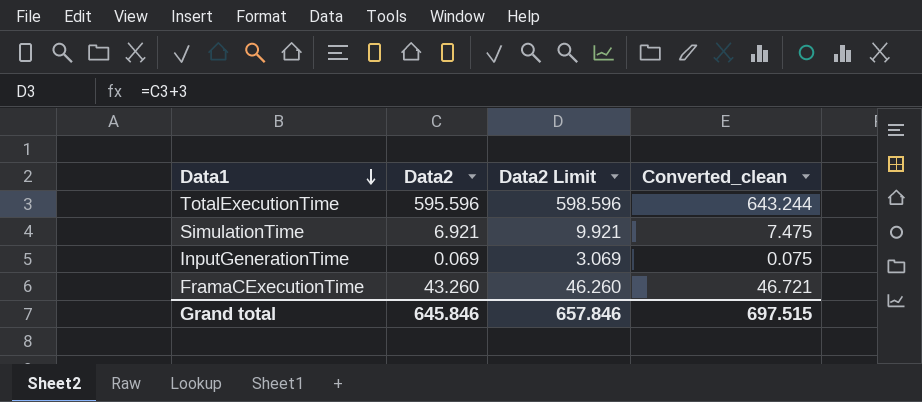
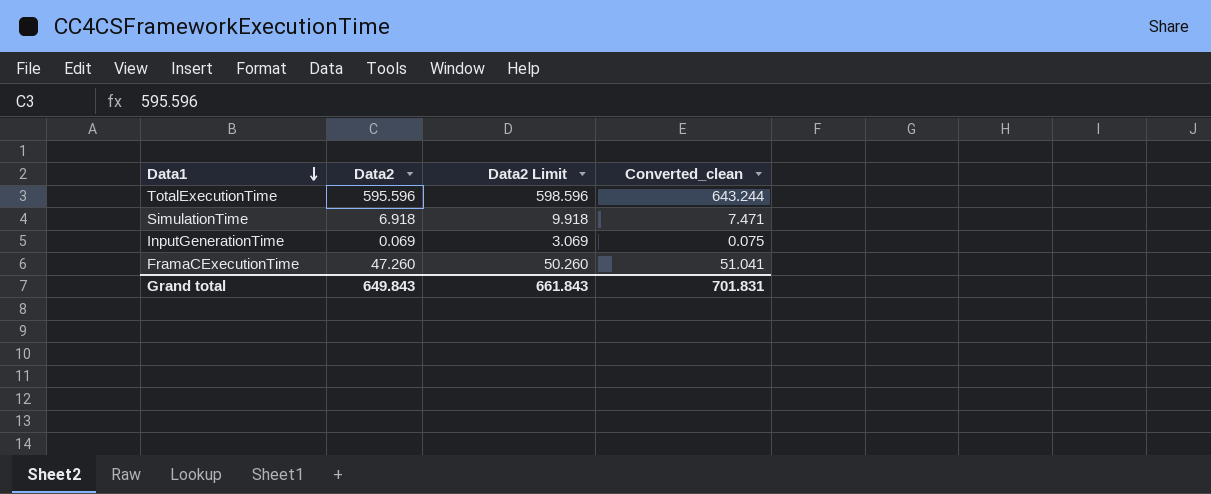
SimulationTime | Data2: 6.921 -> 6.918
SimulationTime | Data2 Limit: 9.921 -> 9.918
SimulationTime | Converted_clean: 7.475 -> 7.471
FramaCExecutionTime | Data2: 43.260 -> 47.260
FramaCExecutionTime | Data2 Limit: 46.260 -> 50.260
FramaCExecutionTime | Converted_clean: 46.721 -> 51.041
Grand total | Data2: 645.846 -> 649.843
Grand total | Data2 Limit: 657.846 -> 661.843
Grand total | Converted_clean: 697.515 -> 701.831

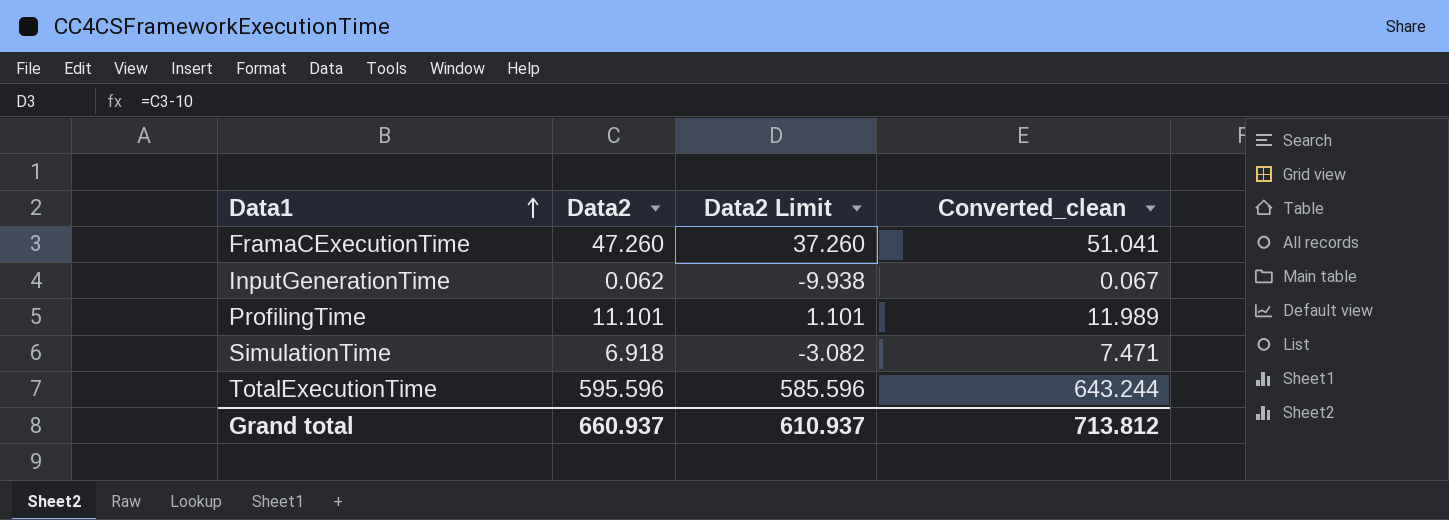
row order: Data1 descending -> Data1 ascending
column Data2 Limit | formula: [Data2] + 3 -> [Data2] - 10
InputGenerationTime | Data2: 0.069 -> 0.062
InputGenerationTime | Converted_clean: 0.075 -> 0.067
row ProfilingTime: none -> 11.101 | 1.101 | 11.989
Grand total | Data2: 649.843 -> 660.937
Grand total | Data2 Limit: 661.843 -> 610.937
Grand total | Converted_clean: 701.831 -> 713.812

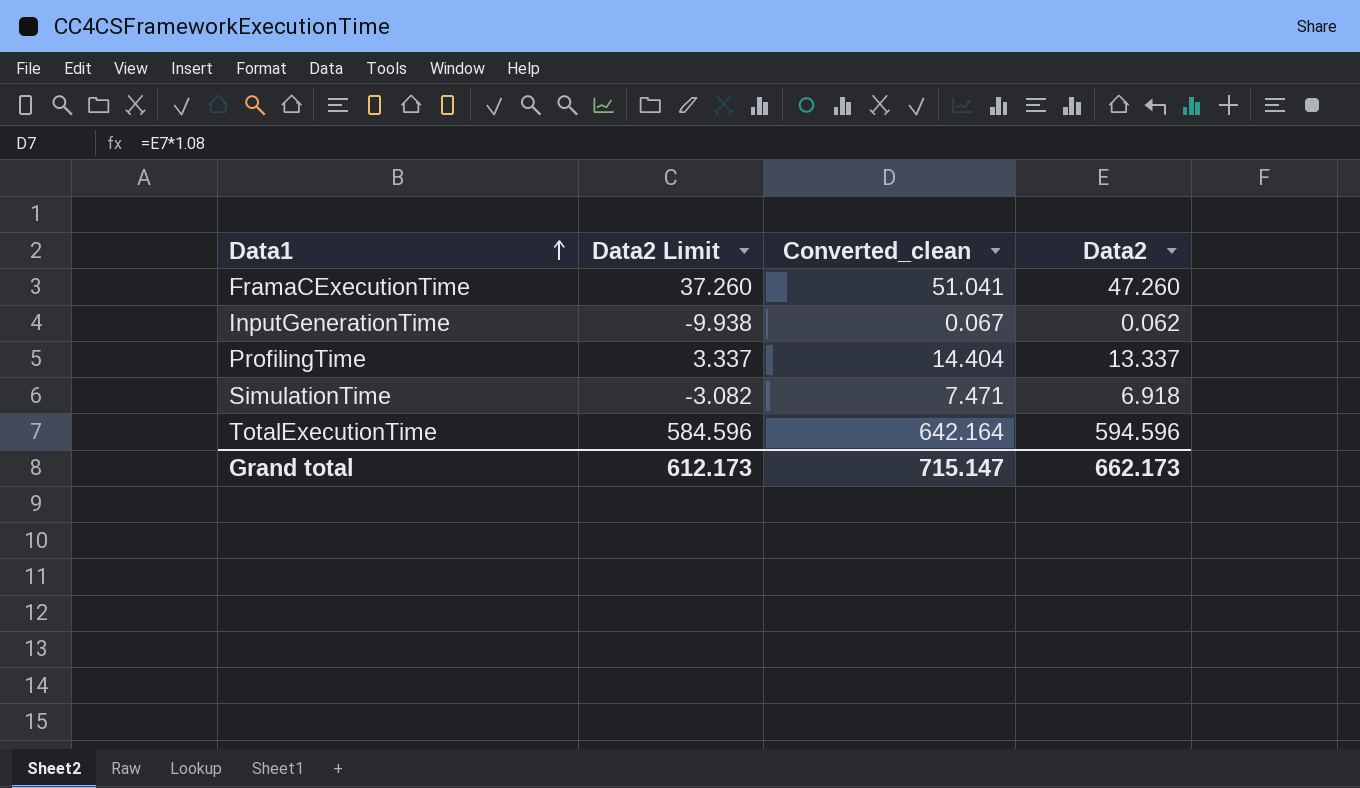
column Data2 | position: 2 -> 4
ProfilingTime | Data2 Limit: 1.101 -> 3.337
ProfilingTime | Converted_clean: 11.989 -> 14.404
ProfilingTime | Data2: 11.101 -> 13.337
TotalExecutionTime | Data2 Limit: 585.596 -> 584.596
TotalExecutionTime | Converted_clean: 643.244 -> 642.164
TotalExecutionTime | Data2: 595.596 -> 594.596
Grand total | Data2 Limit: 610.937 -> 612.173
Grand total | Converted_clean: 713.812 -> 715.147
Grand total | Data2: 660.937 -> 662.173

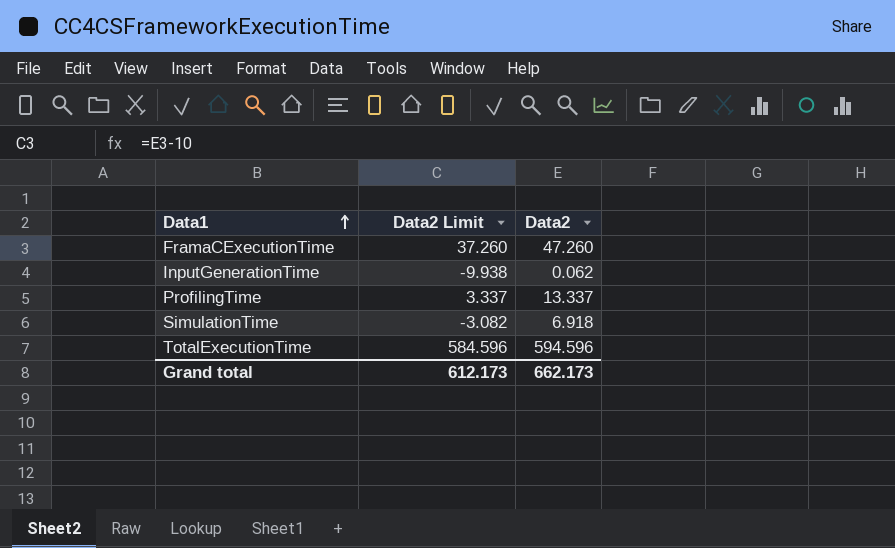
column Converted_clean | formula: [Data2] * 1.08 -> none

